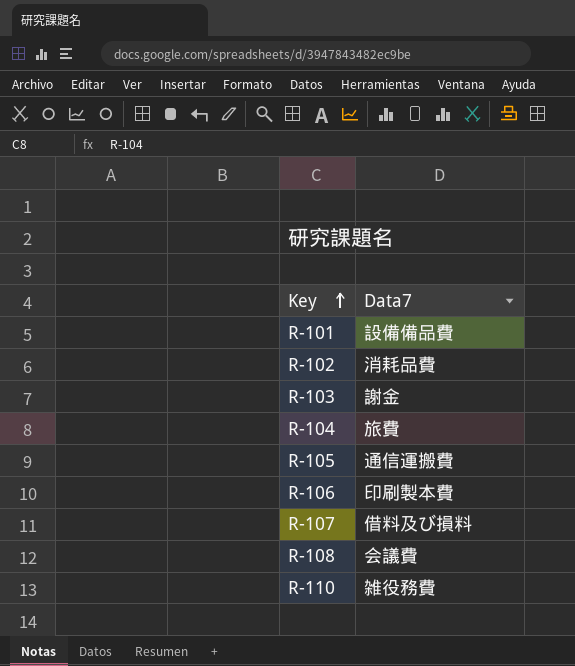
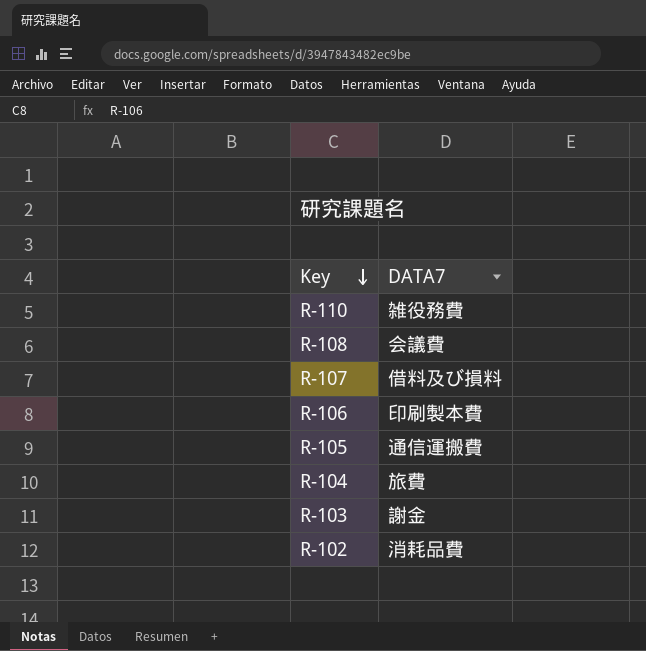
row order: Key ascending -> Key descending
column name: Data7 -> DATA7
row R-101: 設備備品費 -> none

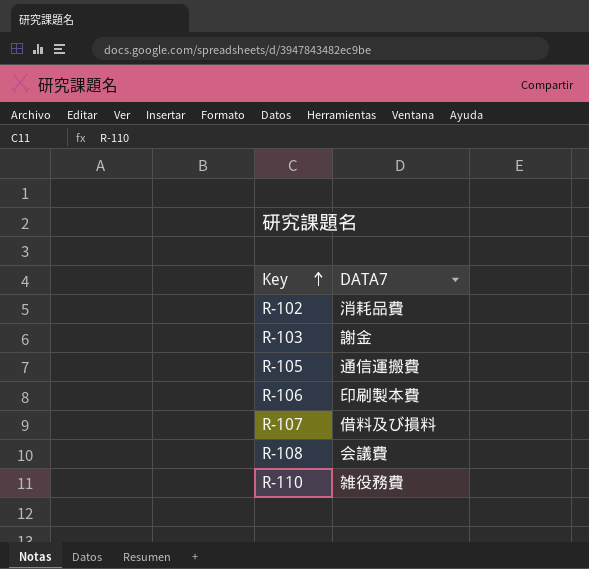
row order: Key descending -> Key ascending
row R-104: 旅費 -> none

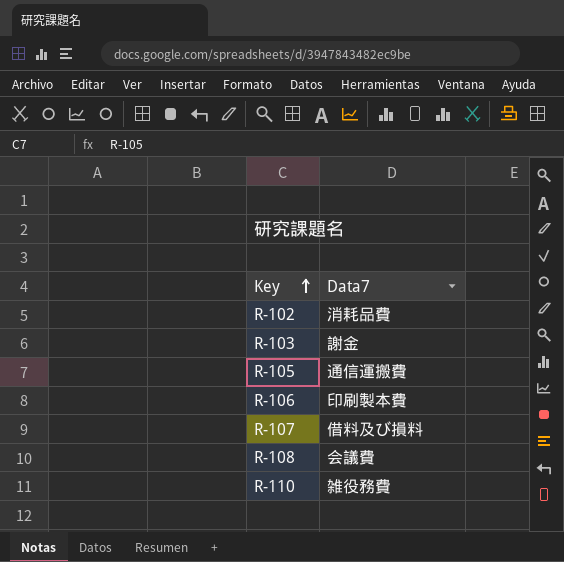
column name: DATA7 -> Data7

